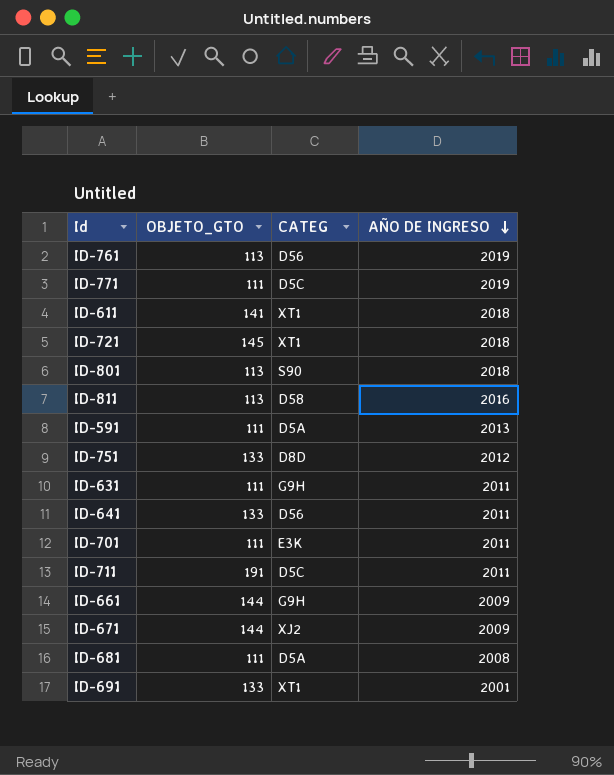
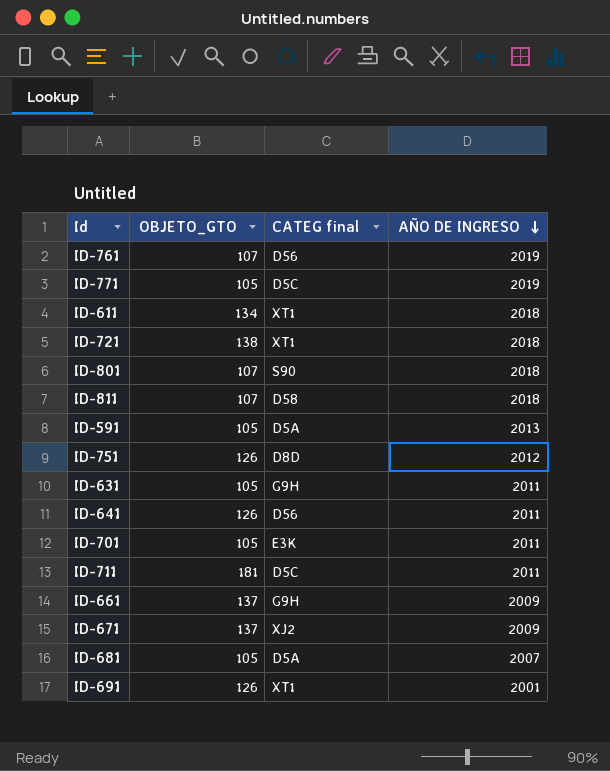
column name: CATEG -> CATEG final
ID-761 | OBJETO_GTO: 113 -> 107
ID-771 | OBJETO_GTO: 111 -> 105
ID-611 | OBJETO_GTO: 141 -> 134
ID-721 | OBJETO_GTO: 145 -> 138
ID-801 | OBJETO_GTO: 113 -> 107
ID-811 | OBJETO_GTO: 113 -> 107
ID-811 | AÑO DE INGRESO: 2016 -> 2018
ID-591 | OBJETO_GTO: 111 -> 105
ID-751 | OBJETO_GTO: 133 -> 126
ID-631 | OBJETO_GTO: 111 -> 105
ID-641 | OBJETO_GTO: 133 -> 126
ID-701 | OBJETO_GTO: 111 -> 105
ID-711 | OBJETO_GTO: 191 -> 181
ID-661 | OBJETO_GTO: 144 -> 137
ID-671 | OBJETO_GTO: 144 -> 137
ID-681 | OBJETO_GTO: 111 -> 105
ID-681 | AÑO DE INGRESO: 2008 -> 2007
ID-691 | OBJETO_GTO: 133 -> 126

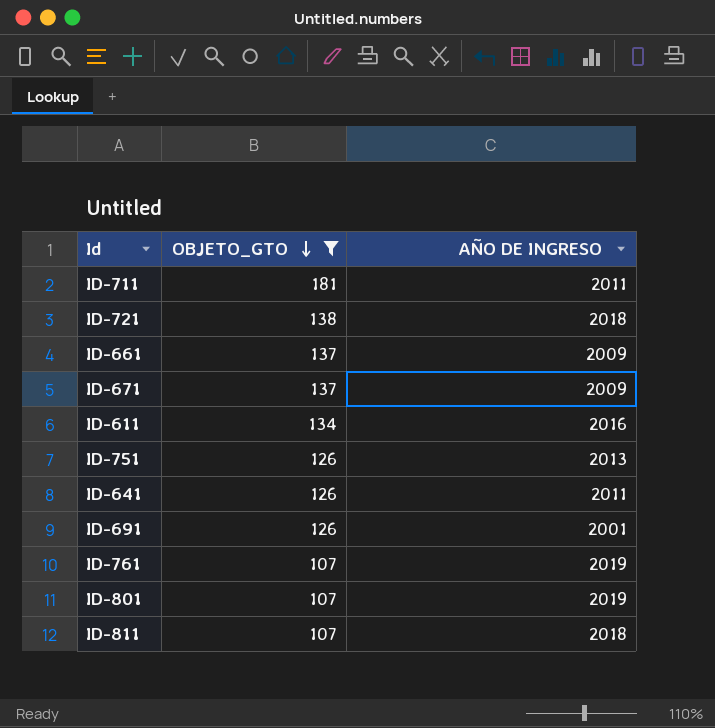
filter: none -> OBJETO_GTO != 105
row order: AÑO DE INGRESO descending -> OBJETO_GTO descending
column CATEG final | position: 3 -> none
ID-611 | AÑO DE INGRESO: 2018 -> 2016
ID-751 | AÑO DE INGRESO: 2012 -> 2013
ID-801 | AÑO DE INGRESO: 2018 -> 2019

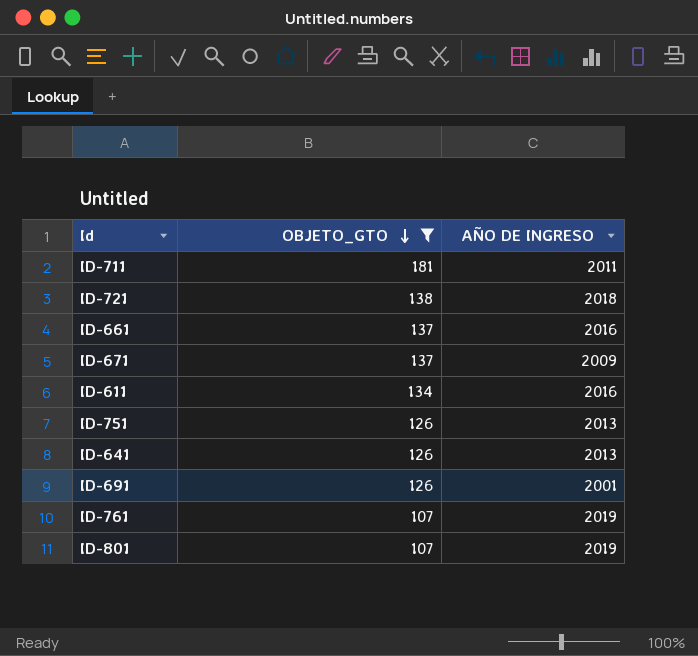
row ID-811: 107 | 2018 -> none
ID-661 | AÑO DE INGRESO: 2009 -> 2016
ID-641 | AÑO DE INGRESO: 2011 -> 2013

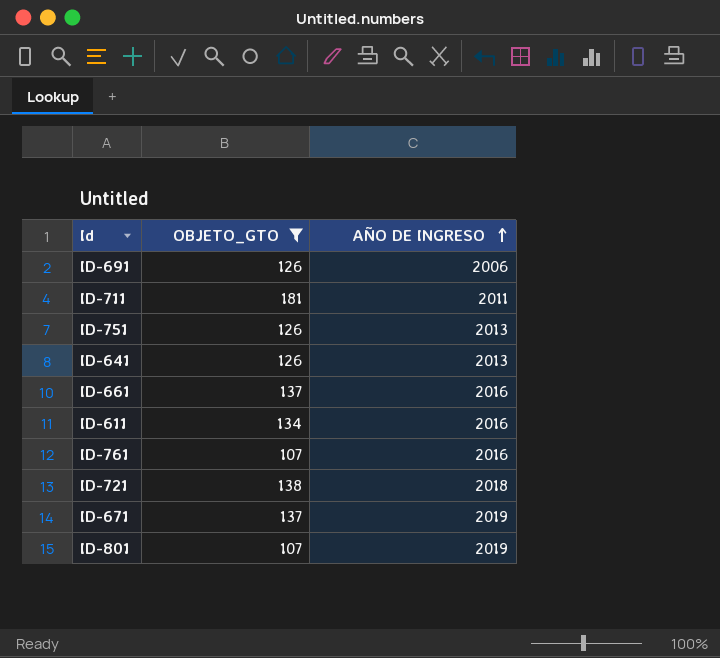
row order: OBJETO_GTO descending -> AÑO DE INGRESO ascending
ID-691 | AÑO DE INGRESO: 2001 -> 2006
ID-761 | AÑO DE INGRESO: 2019 -> 2016
ID-671 | AÑO DE INGRESO: 2009 -> 2019

